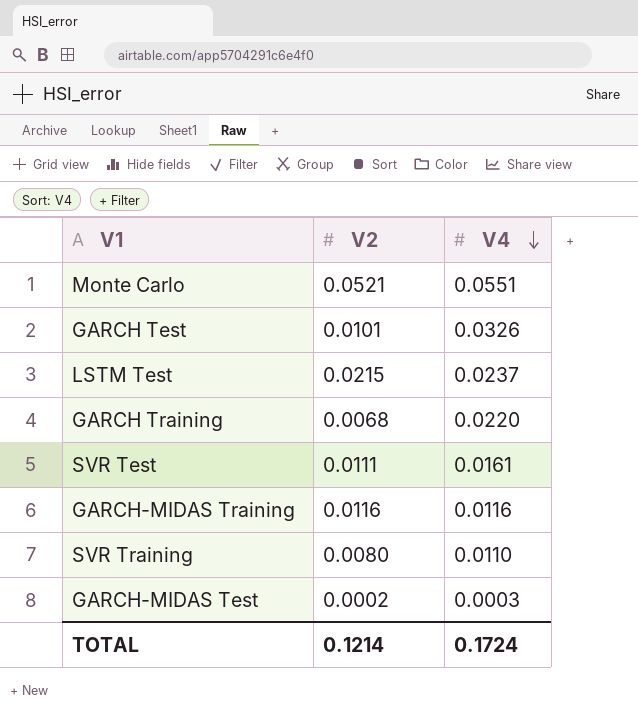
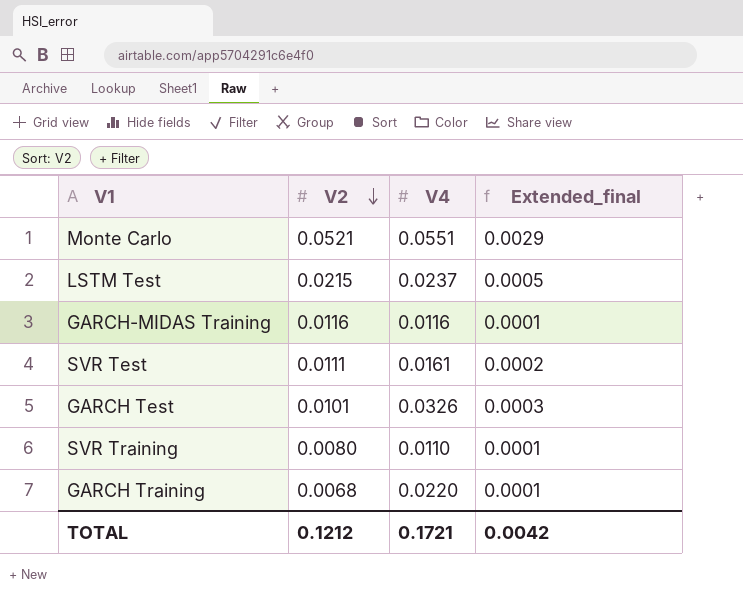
row order: V4 descending -> V2 descending
column Extended_final | formula: none -> [V2] * [V4]
row GARCH-MIDAS Test: 0.0002 | 0.0003 -> none
TOTAL | V2: 0.1214 -> 0.1212
TOTAL | V4: 0.1724 -> 0.1721

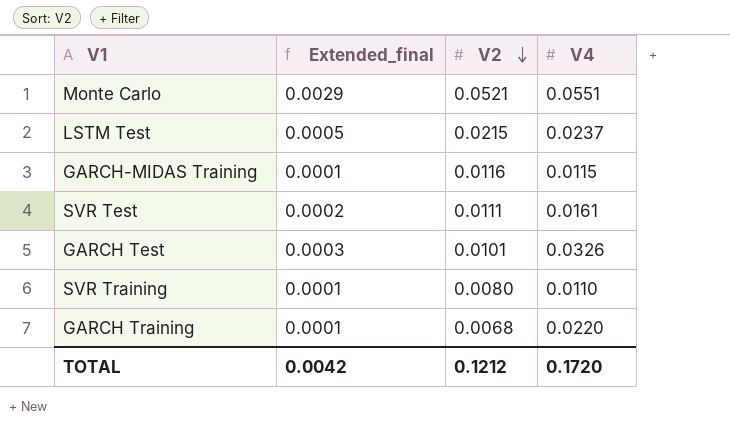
column Extended_final | position: 4 -> 2
GARCH-MIDAS Training | V4: 0.0116 -> 0.0115
TOTAL | V4: 0.1721 -> 0.1720

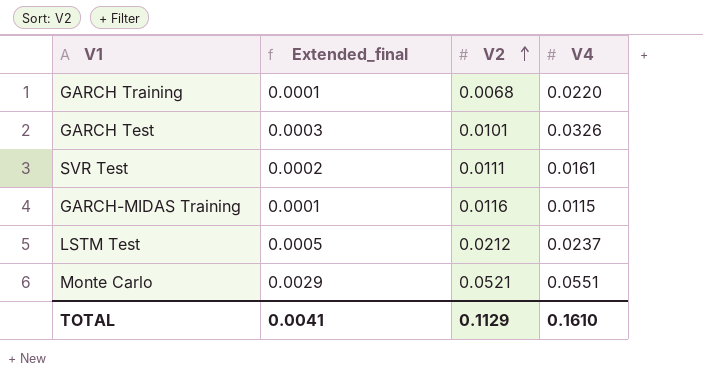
row order: V2 descending -> V2 ascending
row SVR Training: 0.0001 | 0.0080 | 0.0110 -> none
LSTM Test | V2: 0.0215 -> 0.0212
TOTAL | Extended_final: 0.0042 -> 0.0041
TOTAL | V2: 0.1212 -> 0.1129
TOTAL | V4: 0.1720 -> 0.1610

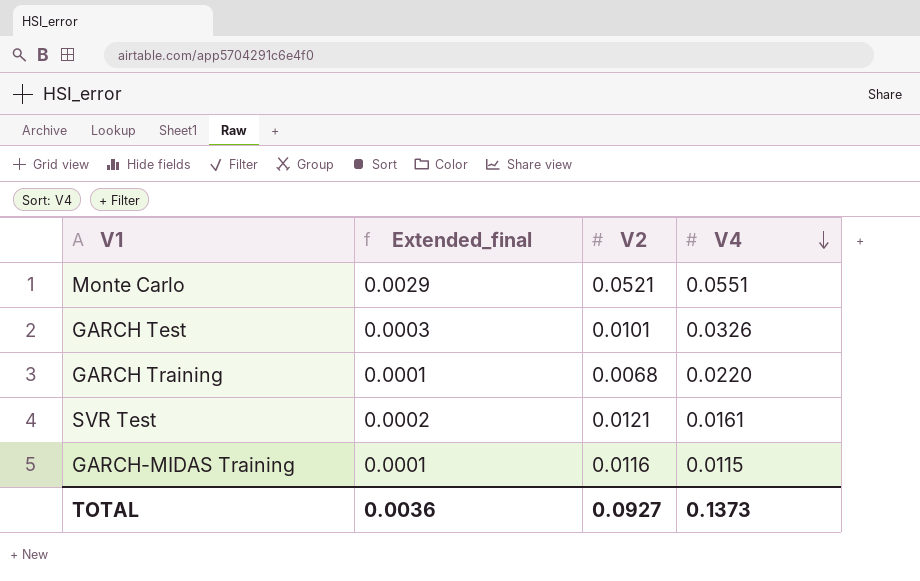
row order: V2 ascending -> V4 descending
row LSTM Test: 0.0005 | 0.0212 | 0.0237 -> none
SVR Test | V2: 0.0111 -> 0.0121
TOTAL | Extended_final: 0.0041 -> 0.0036
TOTAL | V2: 0.1129 -> 0.0927
TOTAL | V4: 0.1610 -> 0.1373

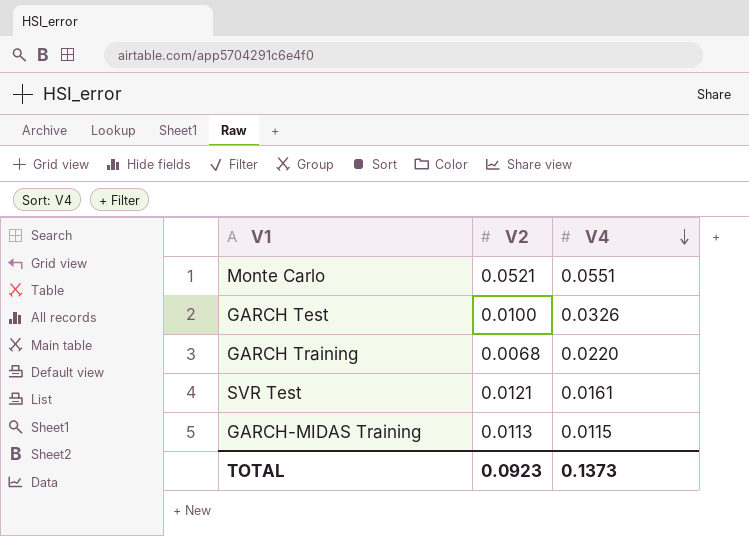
column Extended_final | formula: [V2] * [V4] -> none
GARCH Test | V2: 0.0101 -> 0.0100
GARCH-MIDAS Training | V2: 0.0116 -> 0.0113
TOTAL | V2: 0.0927 -> 0.0923

